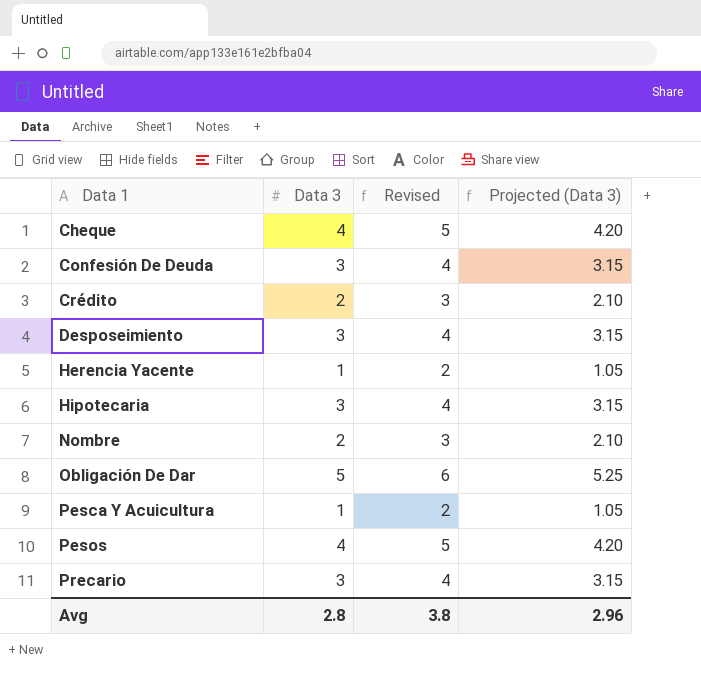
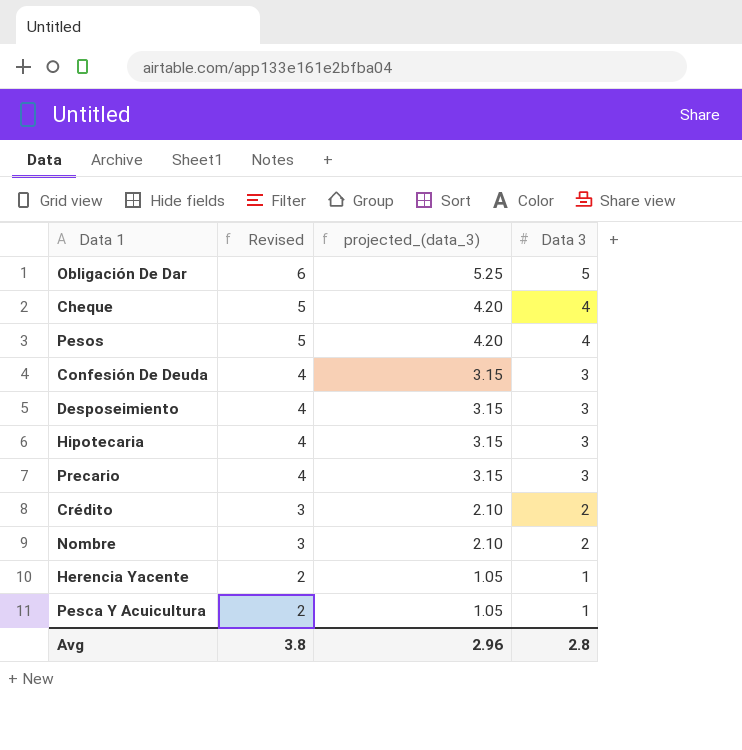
row order: Data 1 ascending -> Revised descending
column name: Projected (Data 3) -> projected_(data_3)
column Data 3 | position: 2 -> 4

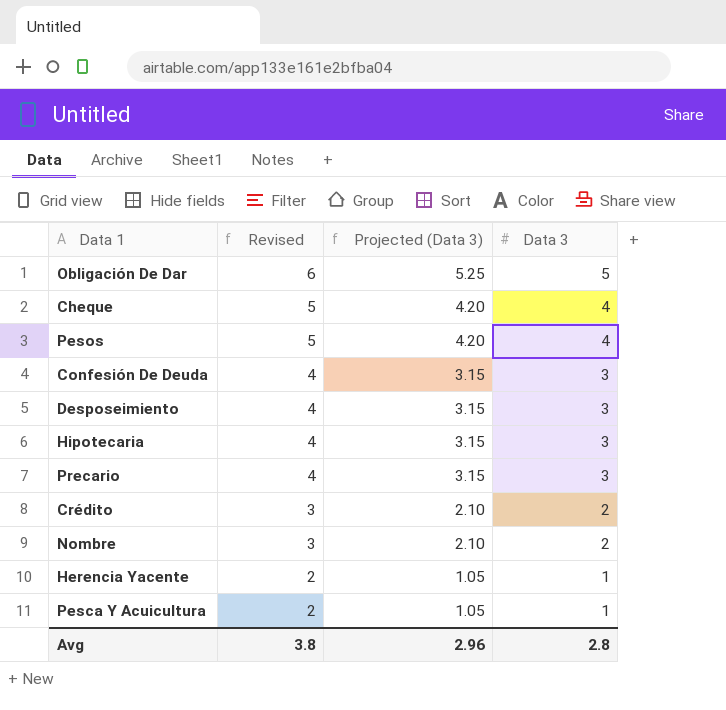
column name: projected_(data_3) -> Projected (Data 3)

